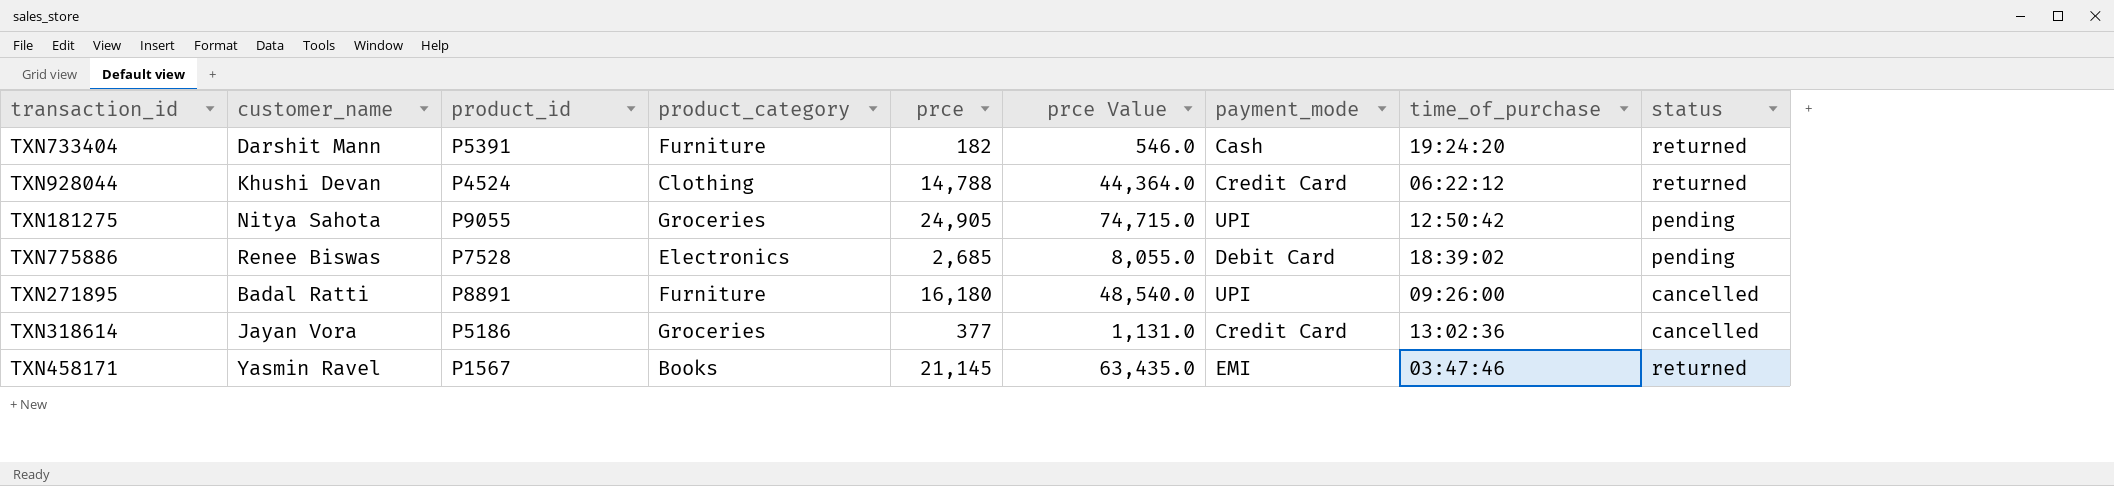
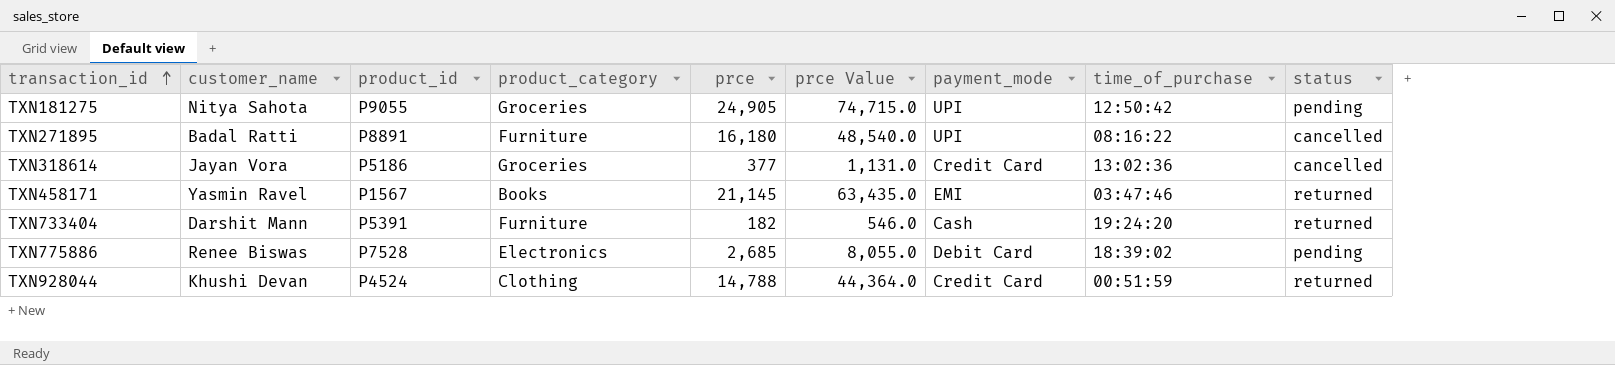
row order: none -> transaction_id ascending
TXN271895 | time_of_purchase: 09:26:00 -> 08:16:22
TXN928044 | time_of_purchase: 06:22:12 -> 00:51:59

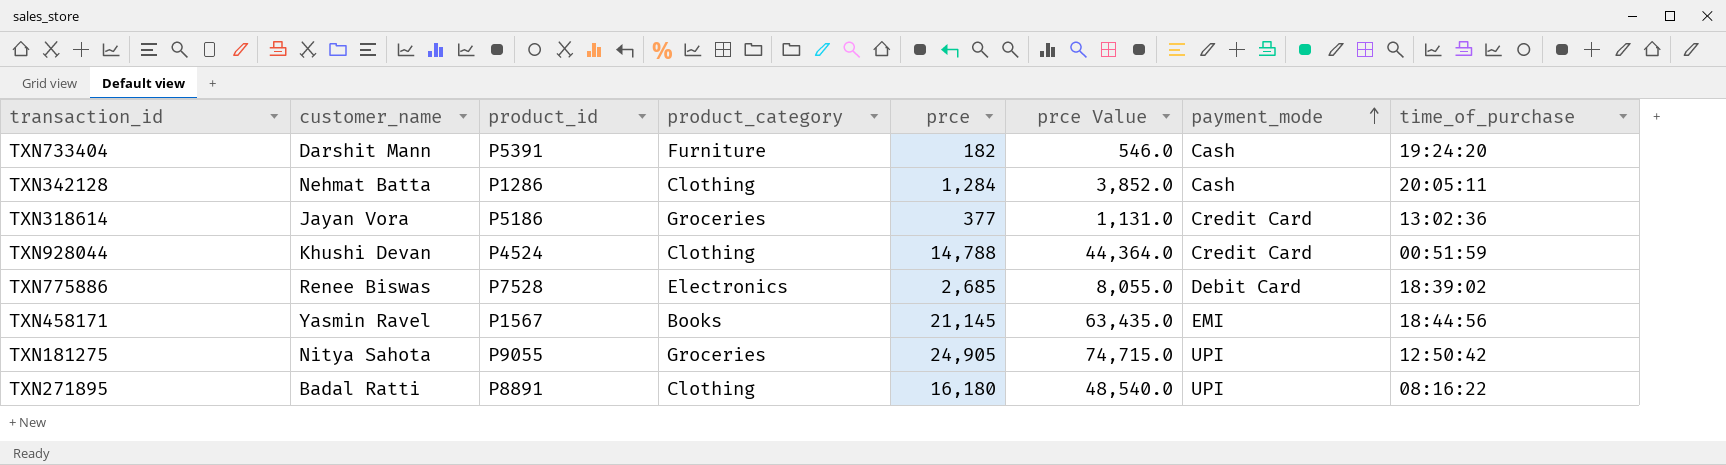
row order: transaction_id ascending -> payment_mode ascending
column status | position: 9 -> none
row TXN342128: none -> Nehmat Batta | P1286 | Clothing | 1,284 | 3,852.0 | Cash | 20:05:11
TXN458171 | time_of_purchase: 03:47:46 -> 18:44:56
TXN271895 | product_category: Furniture -> Clothing

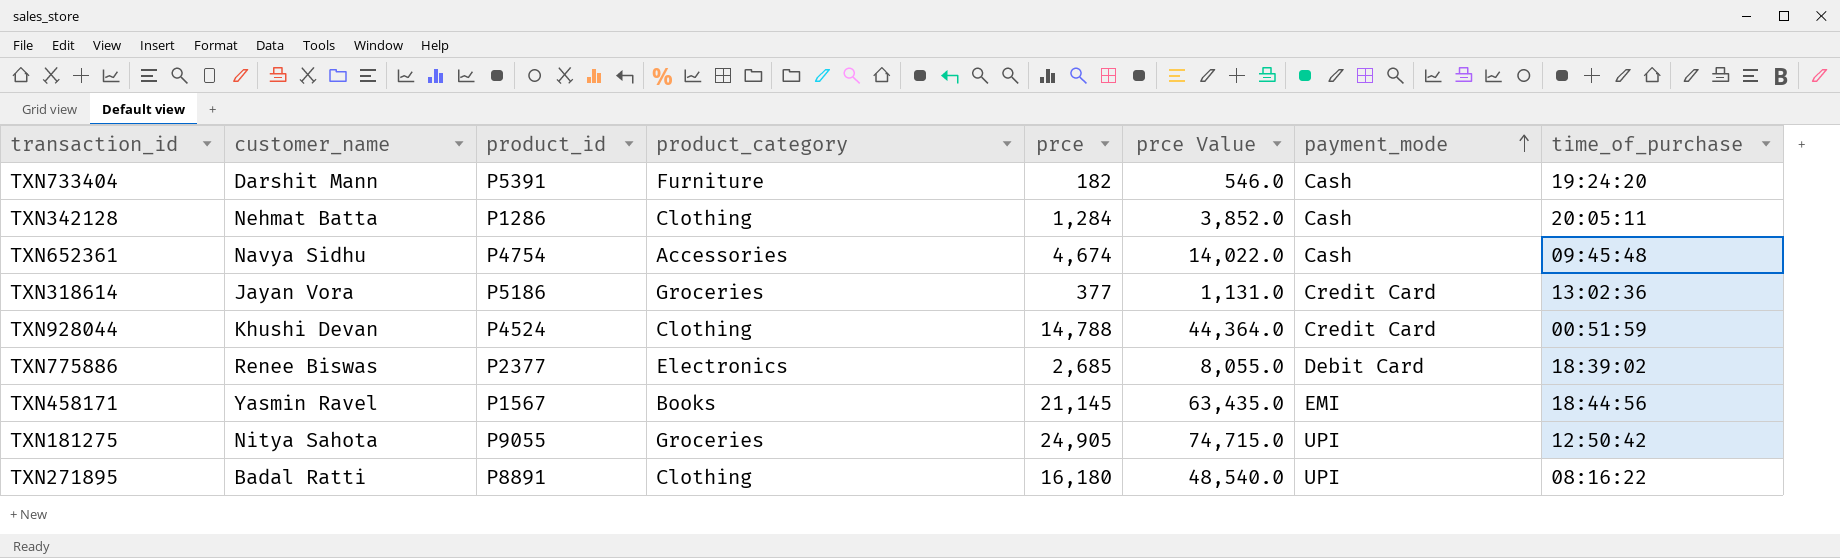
row TXN652361: none -> Navya Sidhu | P4754 | Accessories | 4,674 | 14,022.0 | Cash | 09:45:48
TXN775886 | product_id: P7528 -> P2377

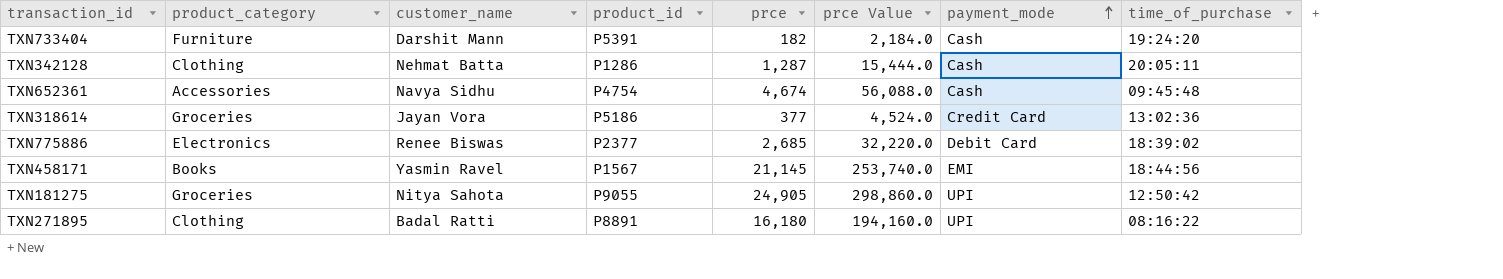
column product_category | position: 4 -> 2
column prce Value | formula: [prce] * 3 -> [prce] * 12
row TXN928044: Khushi Devan | P4524 | Clothing | 14,788 | 44,364.0 | Credit Card | 00:51:59 -> none
TXN342128 | prce: 1,284 -> 1,287

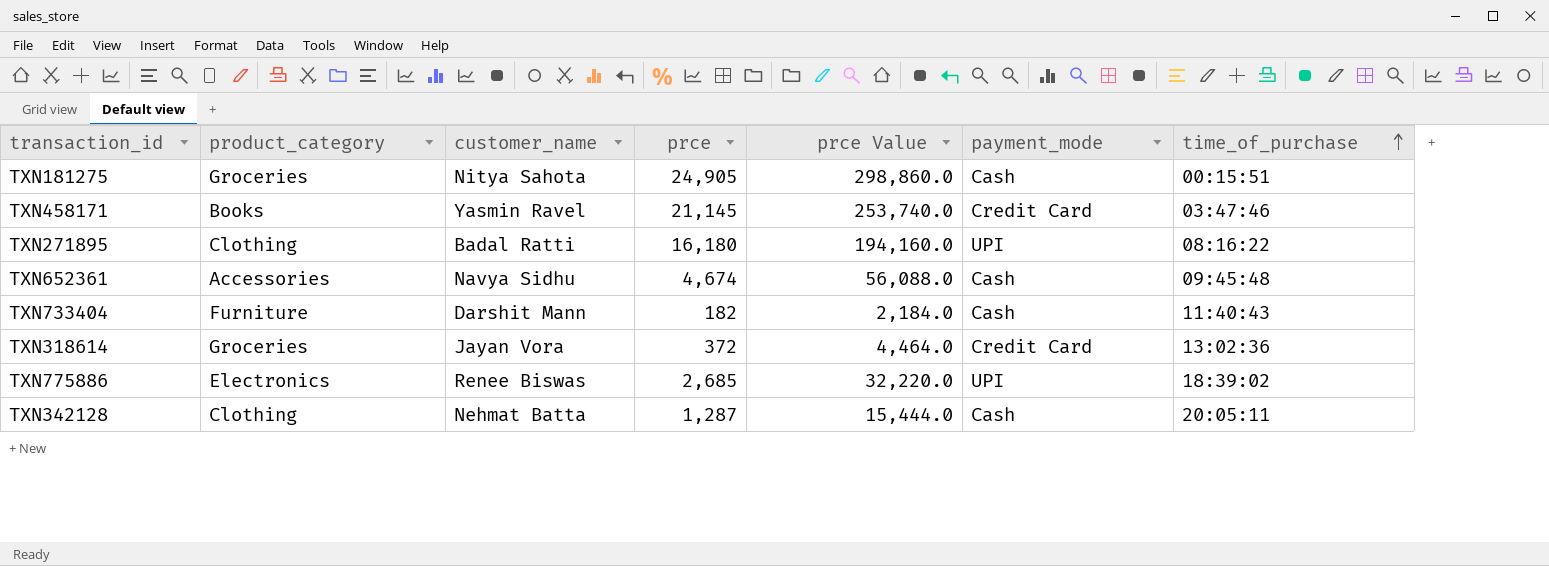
row order: payment_mode ascending -> time_of_purchase ascending
column product_id | position: 4 -> none
TXN181275 | payment_mode: UPI -> Cash
TXN181275 | time_of_purchase: 12:50:42 -> 00:15:51
TXN458171 | payment_mode: EMI -> Credit Card
TXN458171 | time_of_purchase: 18:44:56 -> 03:47:46
TXN733404 | time_of_purchase: 19:24:20 -> 11:40:43
TXN318614 | prce: 377 -> 372
TXN318614 | prce Value: 4,524.0 -> 4,464.0
TXN775886 | payment_mode: Debit Card -> UPI

